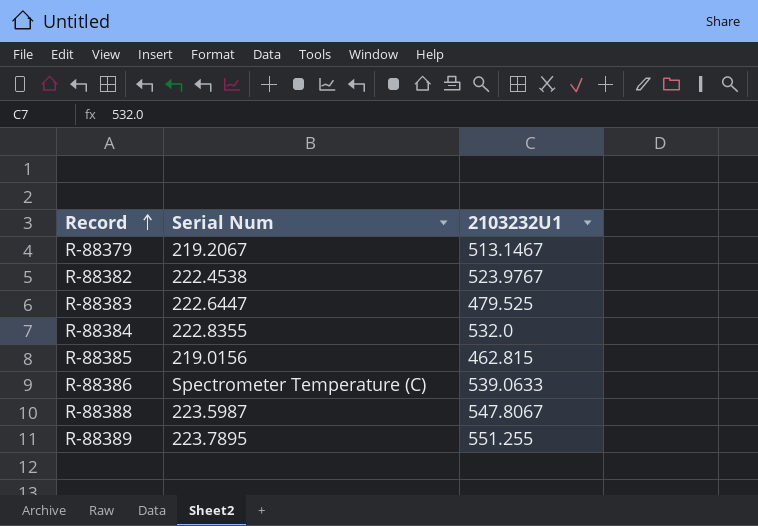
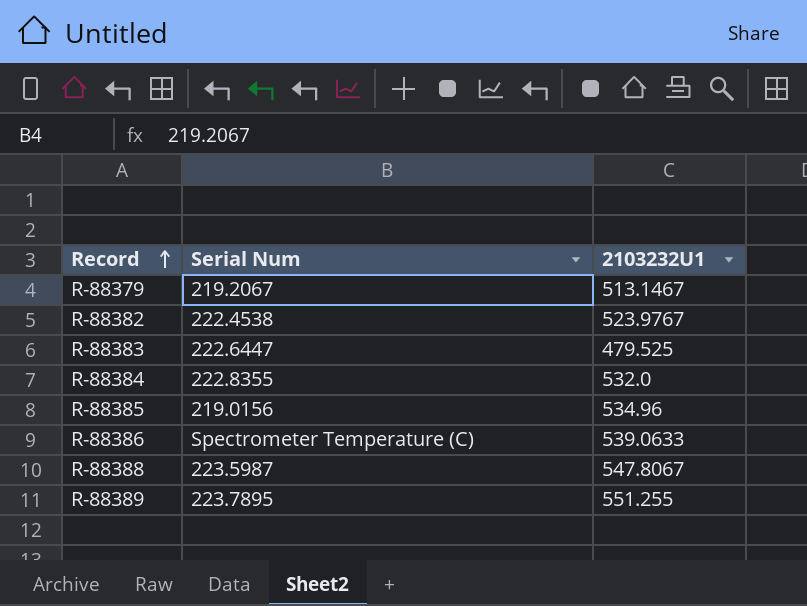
R-88385 | 2103232U1: 462.815 -> 534.96

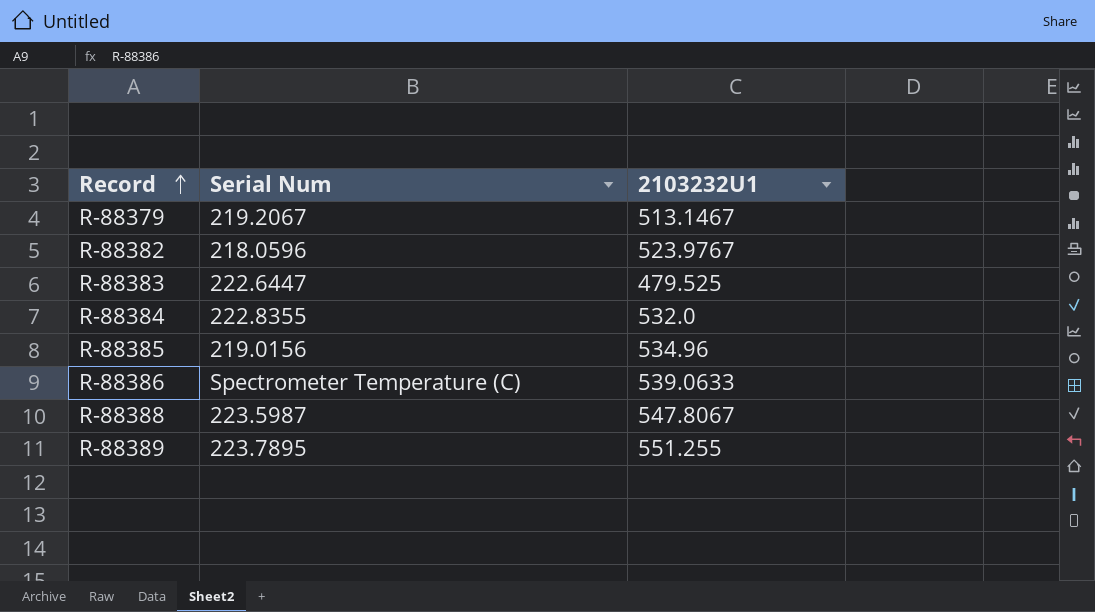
R-88382 | Serial Num: 222.4538 -> 218.0596

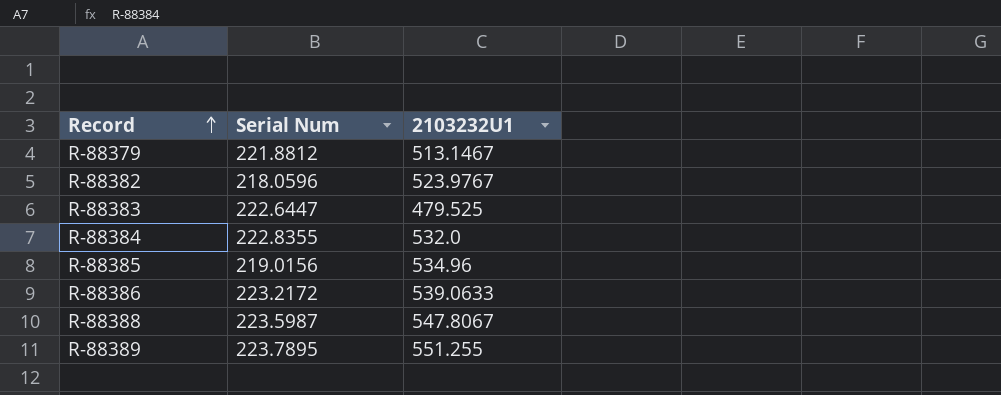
R-88379 | Serial Num: 219.2067 -> 221.8812
R-88386 | Serial Num: Spectrometer Temperature (C) -> 223.2172

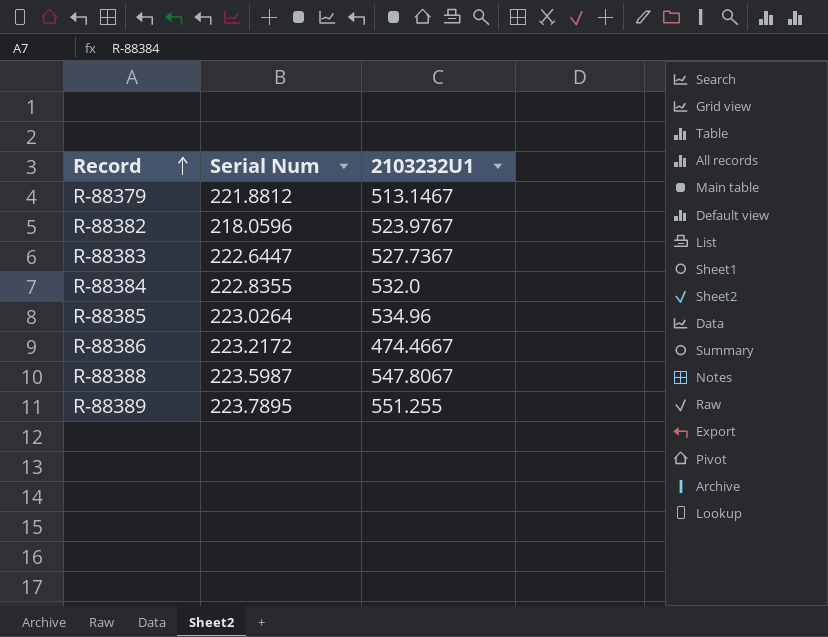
R-88383 | 2103232U1: 479.525 -> 527.7367
R-88385 | Serial Num: 219.0156 -> 223.0264
R-88386 | 2103232U1: 539.0633 -> 474.4667

